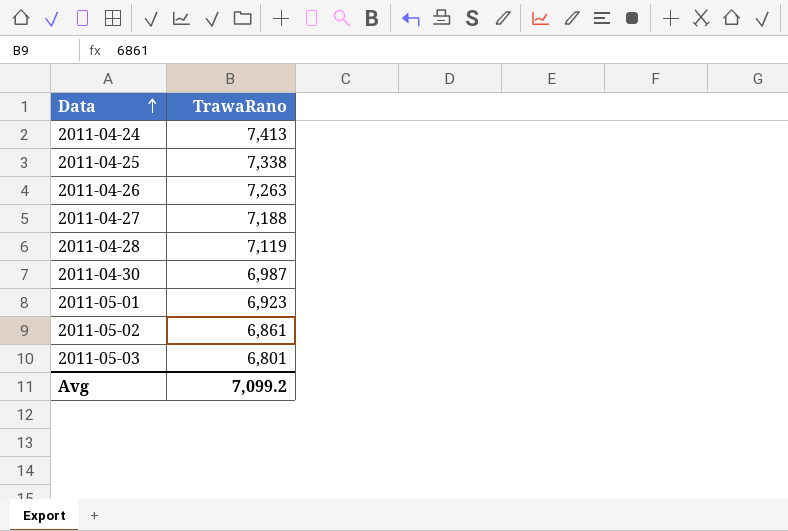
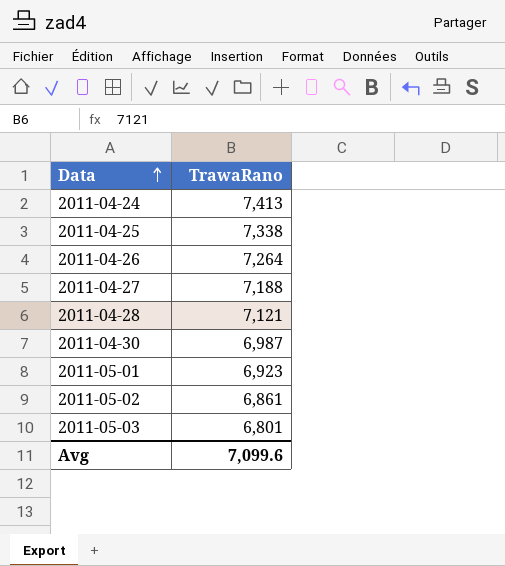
2011-04-26 | TrawaRano: 7,263 -> 7,264
2011-04-28 | TrawaRano: 7,119 -> 7,121
Avg | TrawaRano: 7,099.2 -> 7,099.6

